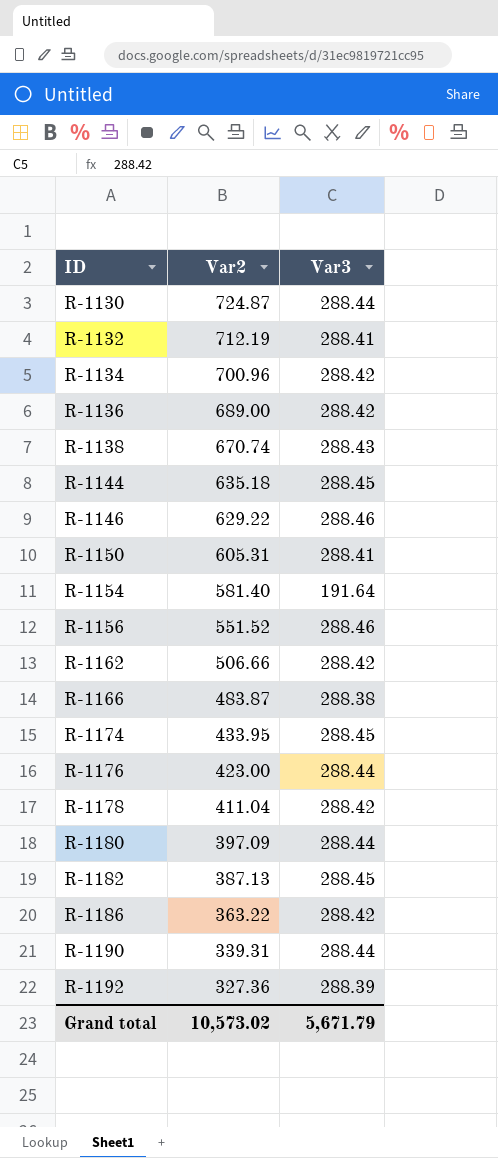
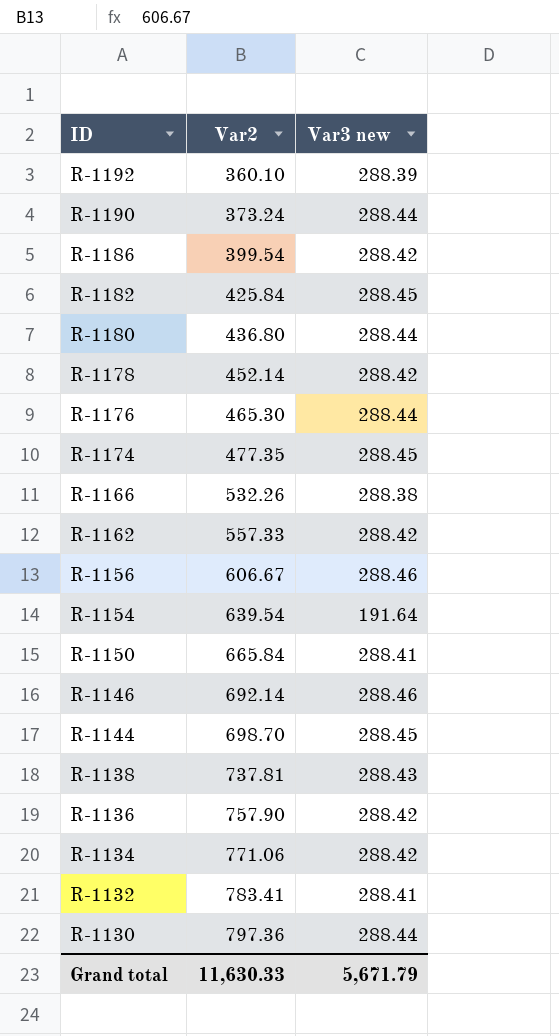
row order: ID ascending -> ID descending
column name: Var3 -> Var3 new
R-1192 | Var2: 327.36 -> 360.10
R-1190 | Var2: 339.31 -> 373.24
R-1186 | Var2: 363.22 -> 399.54
R-1182 | Var2: 387.13 -> 425.84
R-1180 | Var2: 397.09 -> 436.80
R-1178 | Var2: 411.04 -> 452.14
R-1176 | Var2: 423.00 -> 465.30
R-1174 | Var2: 433.95 -> 477.35
R-1166 | Var2: 483.87 -> 532.26
R-1162 | Var2: 506.66 -> 557.33
R-1156 | Var2: 551.52 -> 606.67
R-1154 | Var2: 581.40 -> 639.54
R-1150 | Var2: 605.31 -> 665.84
R-1146 | Var2: 629.22 -> 692.14
R-1144 | Var2: 635.18 -> 698.70
R-1138 | Var2: 670.74 -> 737.81
R-1136 | Var2: 689.00 -> 757.90
R-1134 | Var2: 700.96 -> 771.06
R-1132 | Var2: 712.19 -> 783.41
R-1130 | Var2: 724.87 -> 797.36
Grand total | Var2: 10,573.02 -> 11,630.33

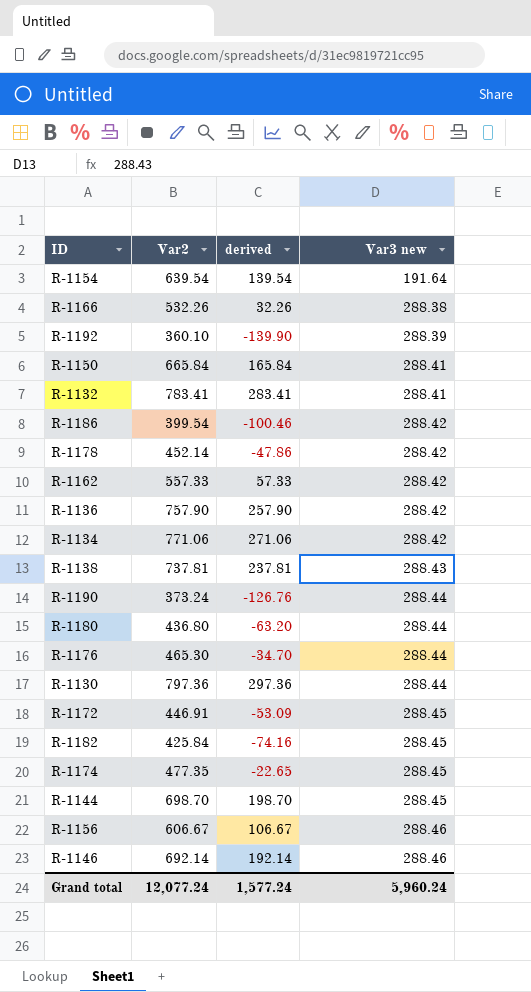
row order: ID descending -> Var3 new ascending
column derived | formula: none -> [Var2] - 500
row R-1172: none -> 446.91 | -53.09 | 288.45
Grand total | Var2: 11,630.33 -> 12,077.24
Grand total | Var3 new: 5,671.79 -> 5,960.24

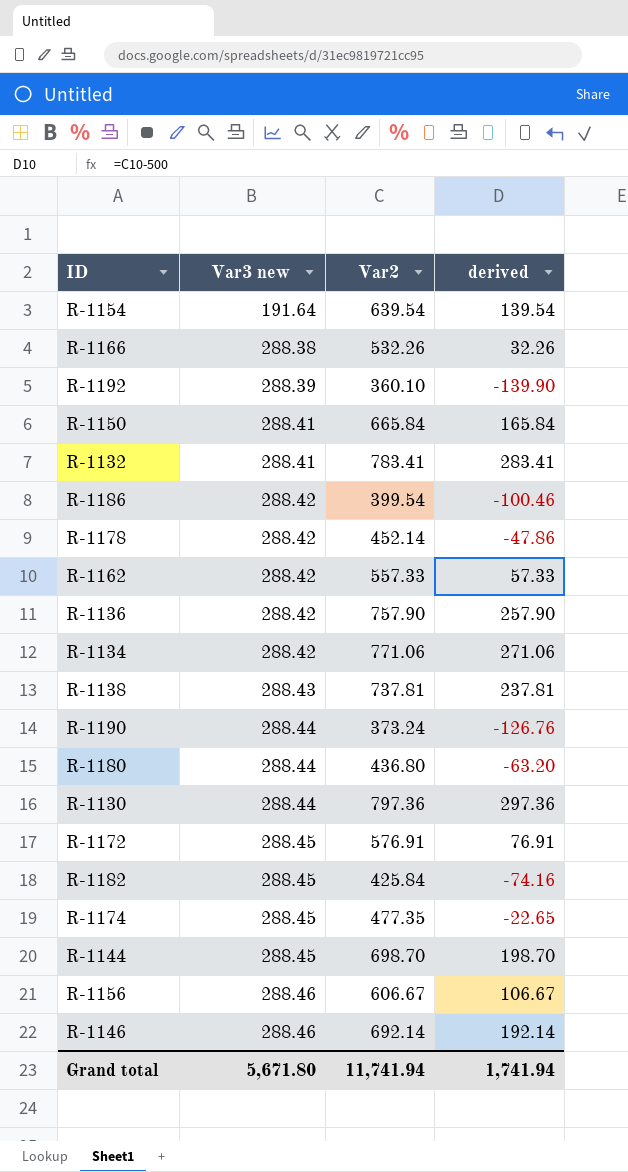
column Var3 new | position: 4 -> 2
row R-1176: 465.30 | -34.70 | 288.44 -> none
R-1172 | Var2: 446.91 -> 576.91
R-1172 | derived: -53.09 -> 76.91
Grand total | Var3 new: 5,960.24 -> 5,671.80
Grand total | Var2: 12,077.24 -> 11,741.94
Grand total | derived: 1,577.24 -> 1,741.94

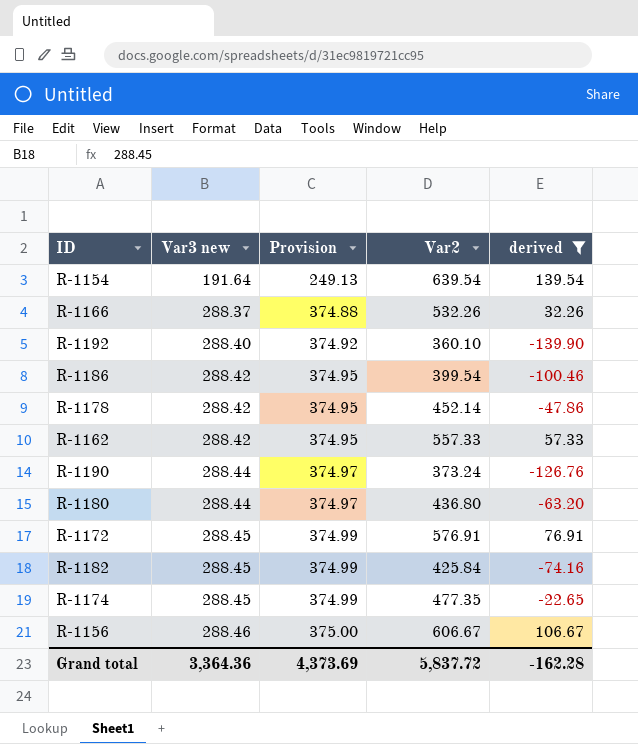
filter: none -> derived <= 139.54
column Provision | formula: none -> [Var3 new] * 1.3
R-1166 | Var3 new: 288.38 -> 288.37
R-1192 | Var3 new: 288.39 -> 288.40
Grand total | Var3 new: 5,671.80 -> 3,364.36
Grand total | Var2: 11,741.94 -> 5,837.72
Grand total | derived: 1,741.94 -> -162.28

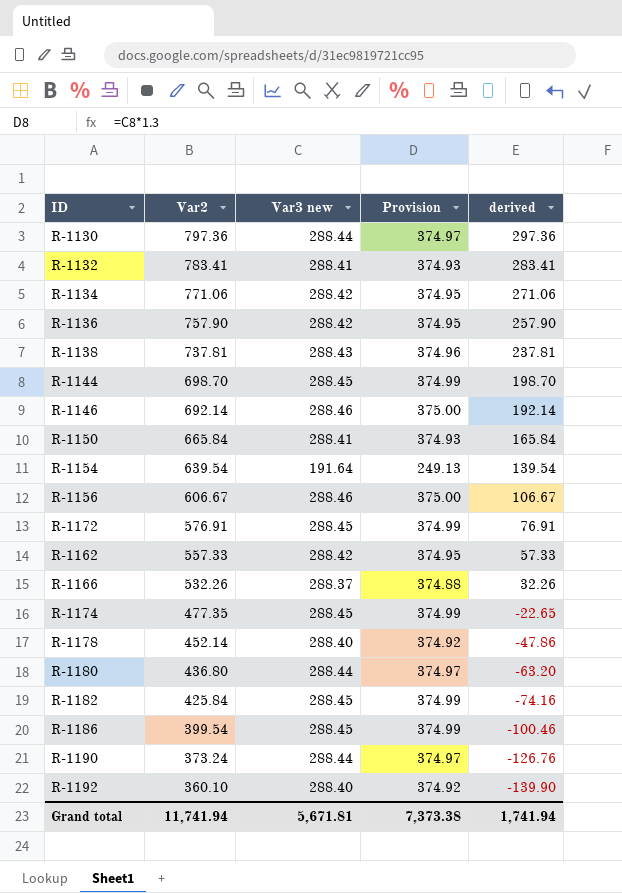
filter: derived <= 139.54 -> none
row order: Var3 new ascending -> Var2 descending
column Var2 | position: 4 -> 2
R-1178 | Var3 new: 288.42 -> 288.40
R-1178 | Provision: 374.95 -> 374.92
R-1186 | Var3 new: 288.42 -> 288.45
R-1186 | Provision: 374.95 -> 374.99
Grand total | Var2: 5,837.72 -> 11,741.94
Grand total | Var3 new: 3,364.36 -> 5,671.81
Grand total | Provision: 4,373.69 -> 7,373.38
Grand total | derived: -162.28 -> 1,741.94

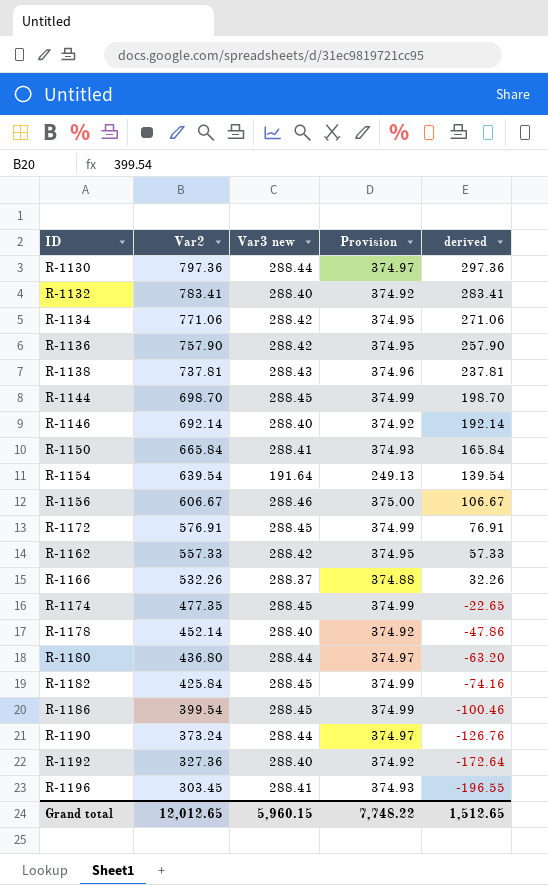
R-1132 | Var3 new: 288.41 -> 288.40
R-1132 | Provision: 374.93 -> 374.92
R-1146 | Var3 new: 288.46 -> 288.40
R-1146 | Provision: 375.00 -> 374.92
R-1192 | Var2: 360.10 -> 327.36
R-1192 | derived: -139.90 -> -172.64
row R-1196: none -> 303.45 | 288.41 | 374.93 | -196.55
Grand total | Var2: 11,741.94 -> 12,012.65
Grand total | Var3 new: 5,671.81 -> 5,960.15
Grand total | Provision: 7,373.38 -> 7,748.22
Grand total | derived: 1,741.94 -> 1,512.65

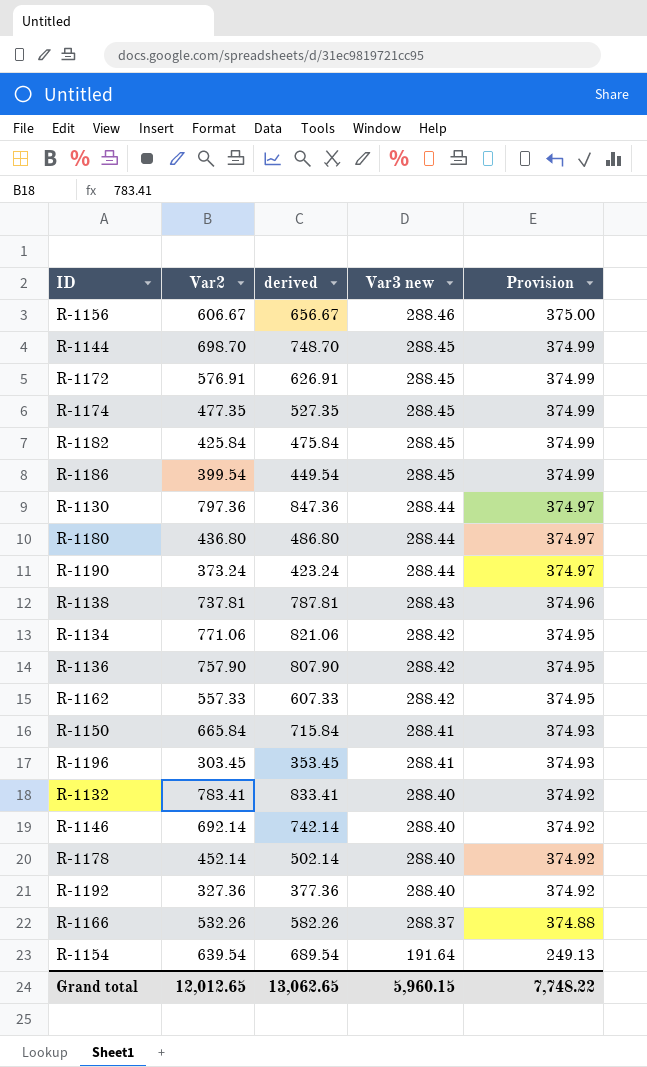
row order: Var2 descending -> Var3 new descending
column derived | formula: [Var2] - 500 -> [Var2] + 50
column derived | position: 5 -> 3
Grand total | derived: 1,512.65 -> 13,062.65

